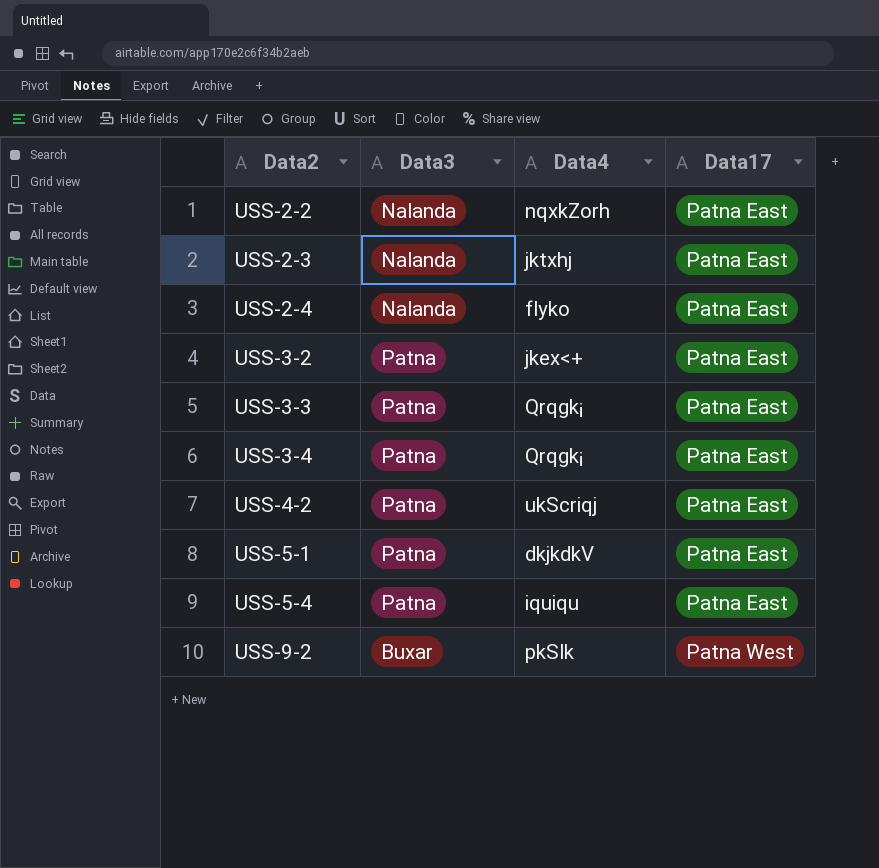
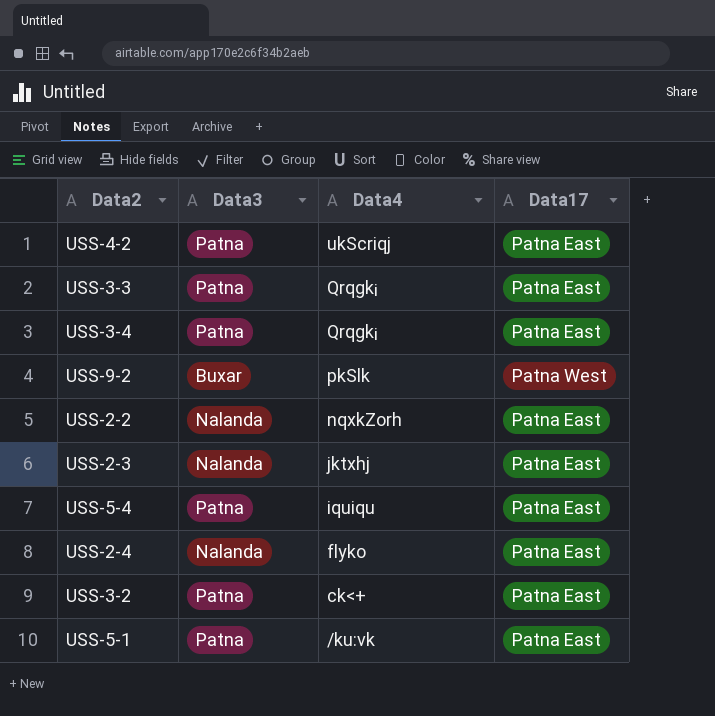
row order: Data2 ascending -> Data4 descending
USS-3-2 | Data4: jkex<+ -> ck<+
USS-5-1 | Data4: dkjkdkV -> /ku:vk

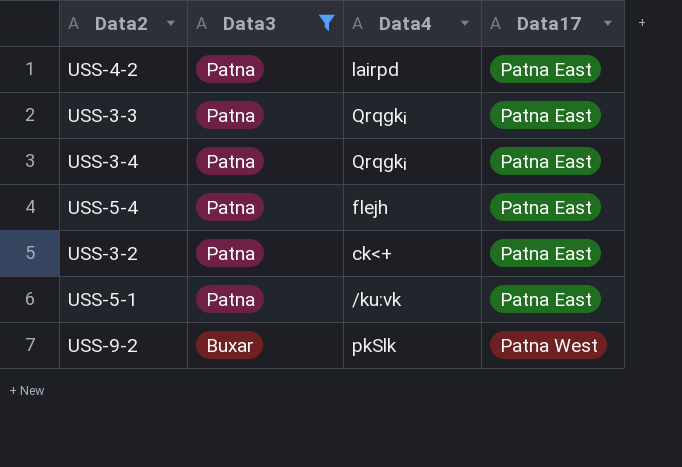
filter: none -> Data3 != Nalanda
row order: Data4 descending -> Data3 descending
USS-4-2 | Data4: ukScriqj -> lairpd
USS-5-4 | Data4: iquiqu -> flejh

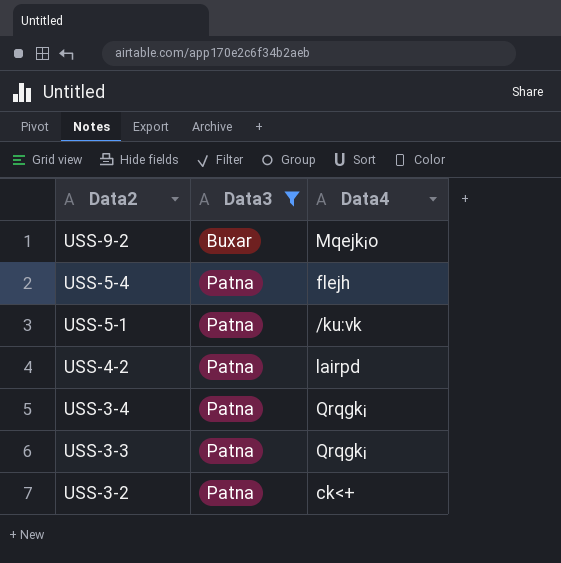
row order: Data3 descending -> Data2 descending
column Data17 | position: 4 -> none
USS-9-2 | Data4: pkSlk -> Mqejk¡o

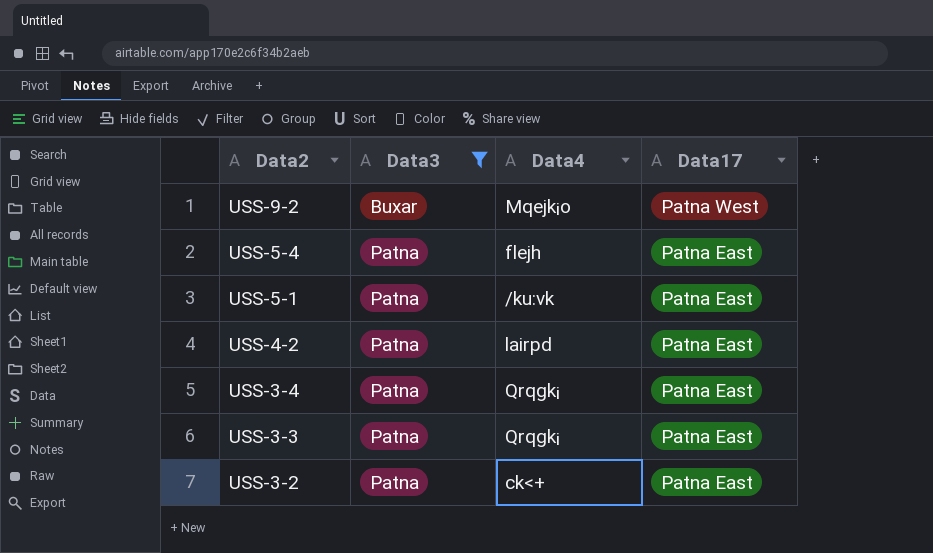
column Data17 | position: none -> 4

